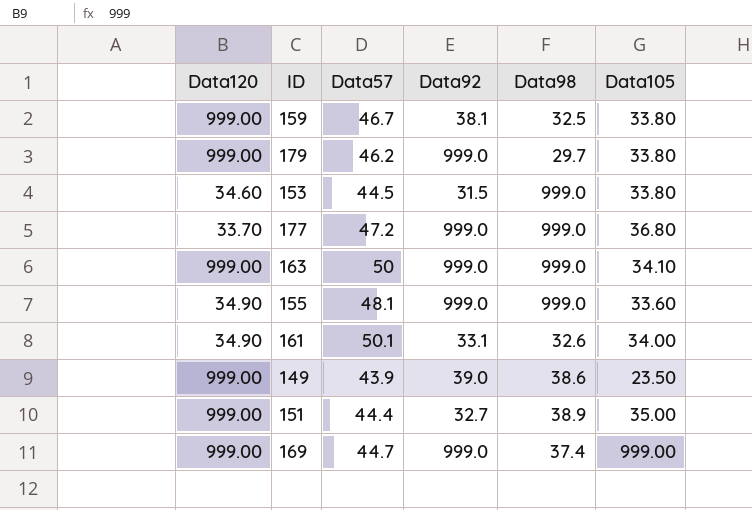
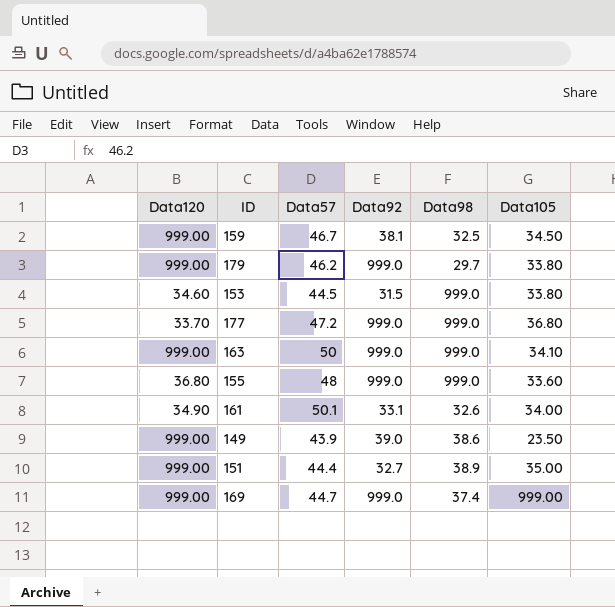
159 | Data105: 33.80 -> 34.50
155 | Data120: 34.90 -> 36.80
155 | Data57: 48.1 -> 48

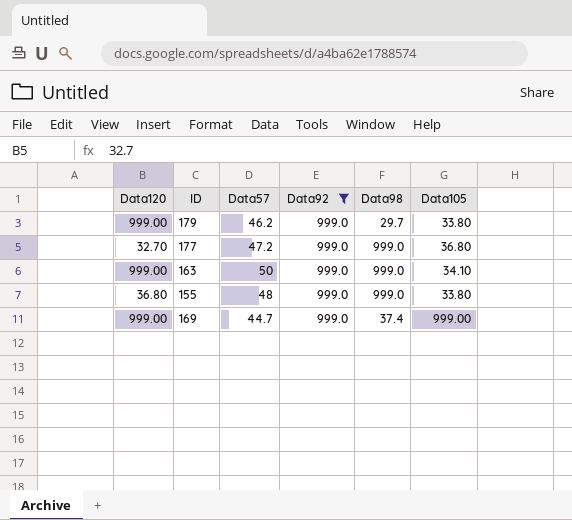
filter: none -> Data92 = 999.0
177 | Data120: 33.70 -> 32.70
155 | Data105: 33.60 -> 33.80

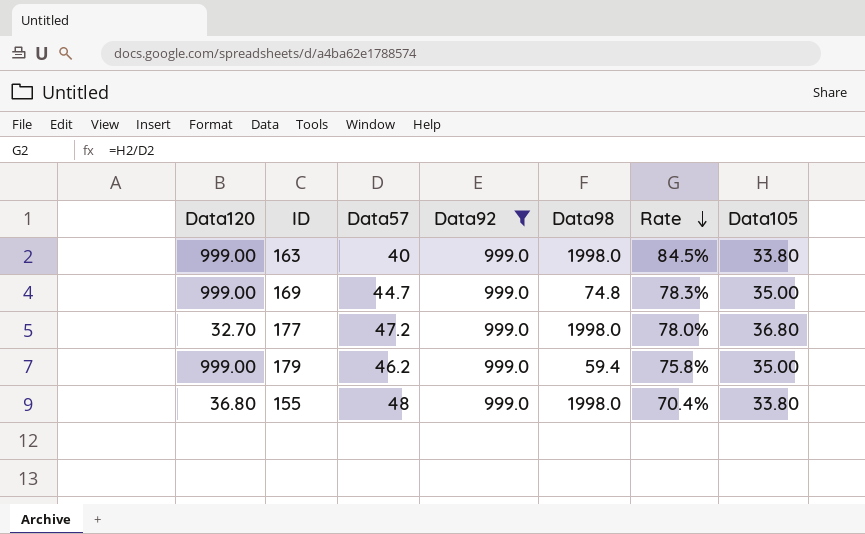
row order: none -> Rate descending
column Rate | formula: none -> [Data105] / [Data57]
163 | Data57: 50 -> 40
163 | Data98: 999.0 -> 1998.0
163 | Data105: 34.10 -> 33.80
169 | Data98: 37.4 -> 74.8
169 | Data105: 999.00 -> 35.00
177 | Data98: 999.0 -> 1998.0
179 | Data98: 29.7 -> 59.4
179 | Data105: 33.80 -> 35.00
155 | Data98: 999.0 -> 1998.0

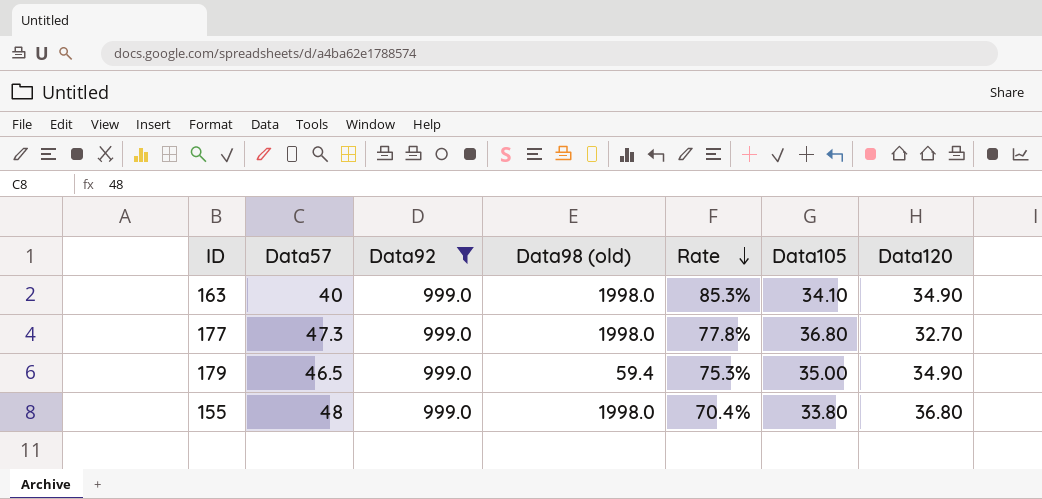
column name: Data98 -> Data98 (old)
column Data120 | position: 1 -> 7
row 169: 999.00 | 44.7 | 999.0 | 74.8 | 78.3% | 35.00 -> none
163 | Rate: 84.5% -> 85.3%
163 | Data105: 33.80 -> 34.10
163 | Data120: 999.00 -> 34.90
177 | Data57: 47.2 -> 47.3
177 | Rate: 78.0% -> 77.8%
179 | Data57: 46.2 -> 46.5
179 | Rate: 75.8% -> 75.3%
179 | Data120: 999.00 -> 34.90

